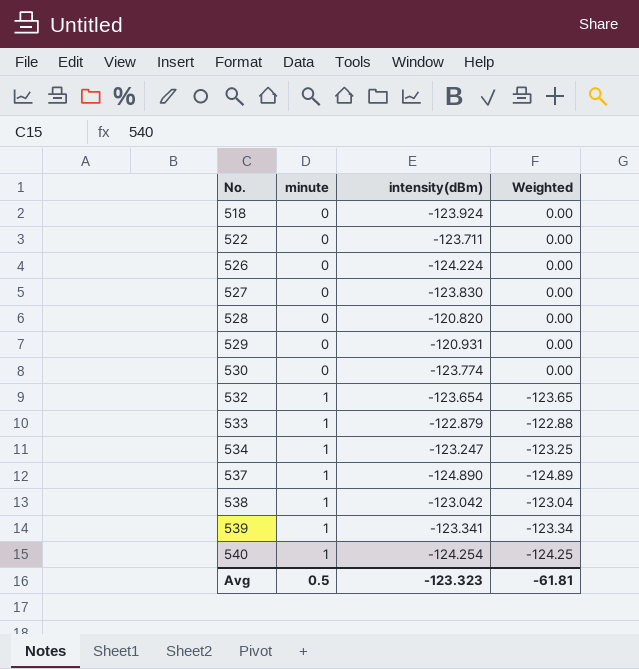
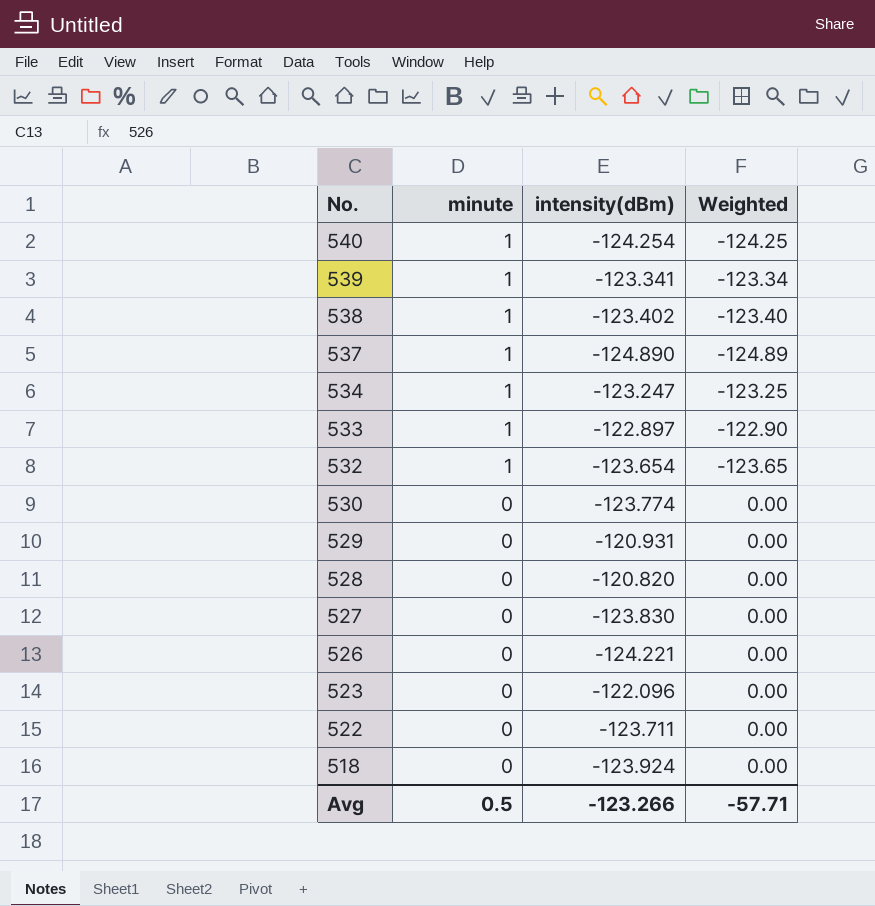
row order: No. ascending -> No. descending
538 | intensity(dBm): -123.042 -> -123.402
538 | Weighted: -123.04 -> -123.40
533 | intensity(dBm): -122.879 -> -122.897
533 | Weighted: -122.88 -> -122.90
526 | intensity(dBm): -124.224 -> -124.221
row 523: none -> 0 | -122.096 | 0.00
Avg | intensity(dBm): -123.323 -> -123.266
Avg | Weighted: -61.81 -> -57.71

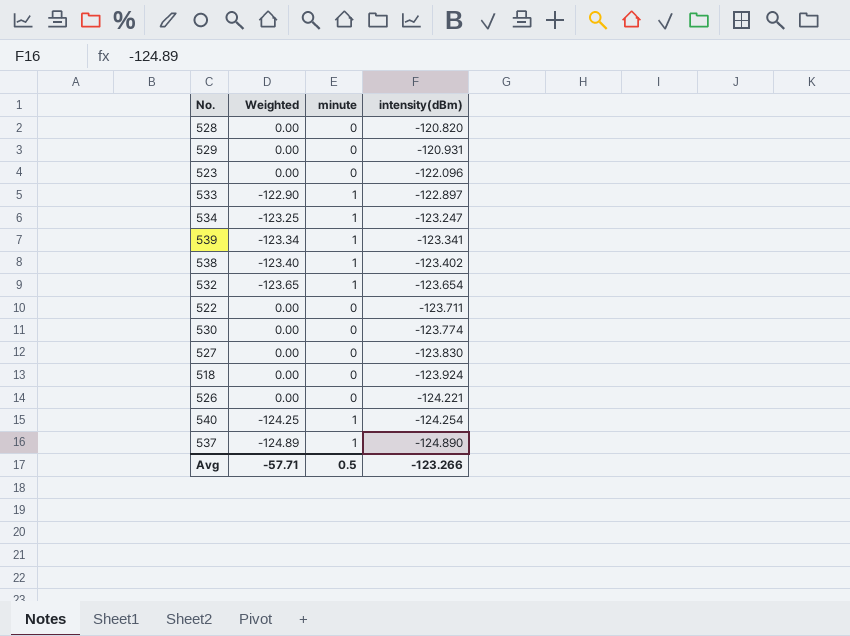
row order: No. descending -> intensity(dBm) descending
column Weighted | position: 4 -> 2

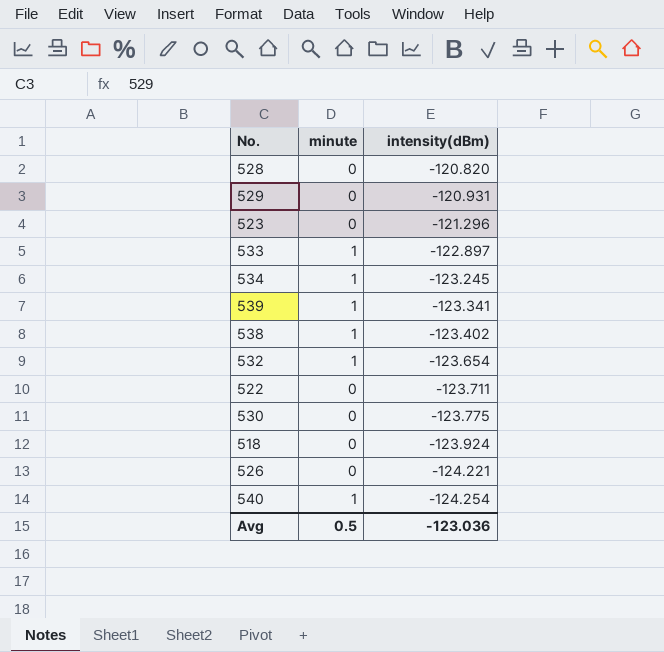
column Weighted | formula: [minute] * [intensity(dBm)] -> none
row 527: 0.00 | 0 | -123.830 -> none
row 537: -124.89 | 1 | -124.890 -> none
523 | intensity(dBm): -122.096 -> -121.296
534 | intensity(dBm): -123.247 -> -123.245
530 | intensity(dBm): -123.774 -> -123.775
Avg | intensity(dBm): -123.266 -> -123.036

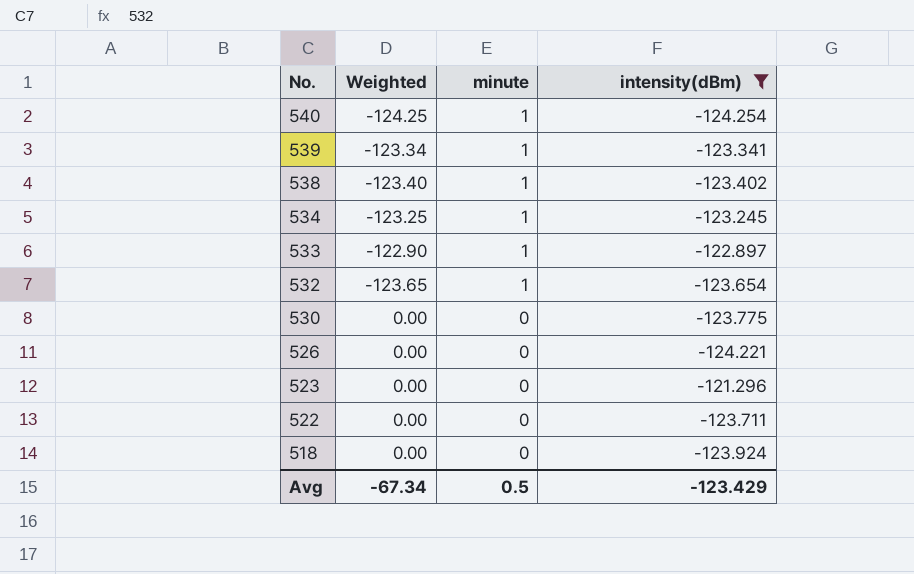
filter: none -> intensity(dBm) <= -121.296
row order: intensity(dBm) descending -> No. descending
column Weighted | formula: none -> [minute] * [intensity(dBm)]
Avg | intensity(dBm): -123.036 -> -123.429

